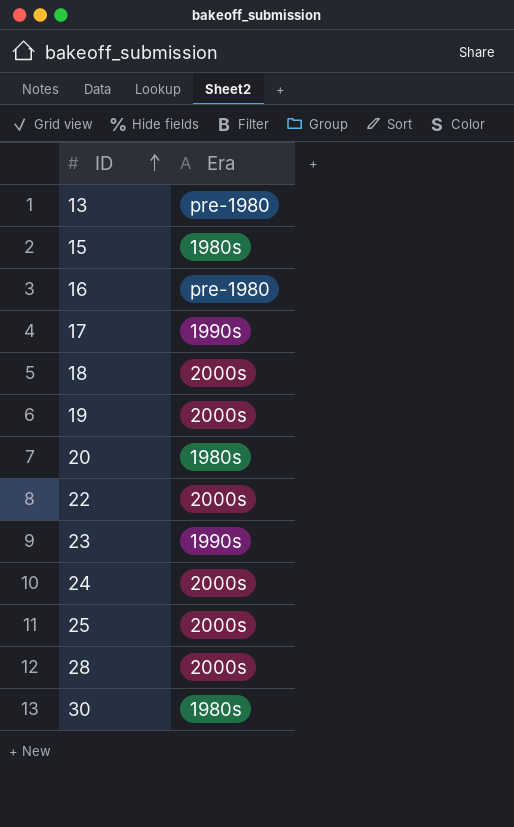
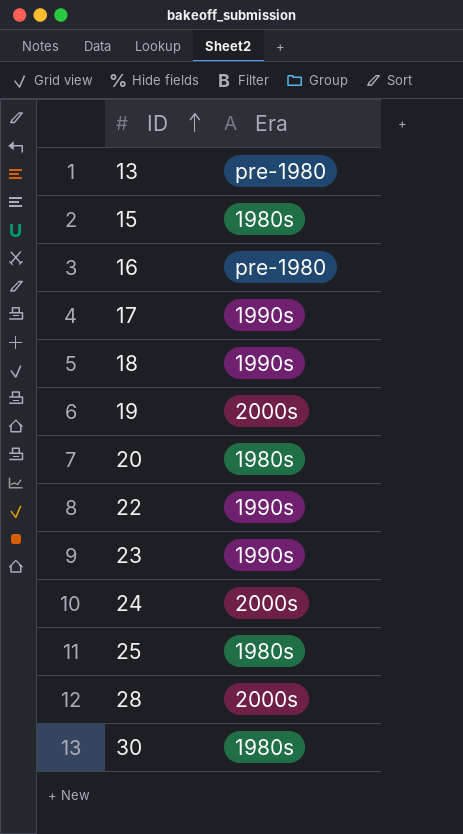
18 | Era: 2000s -> 1990s
22 | Era: 2000s -> 1990s
25 | Era: 2000s -> 1980s

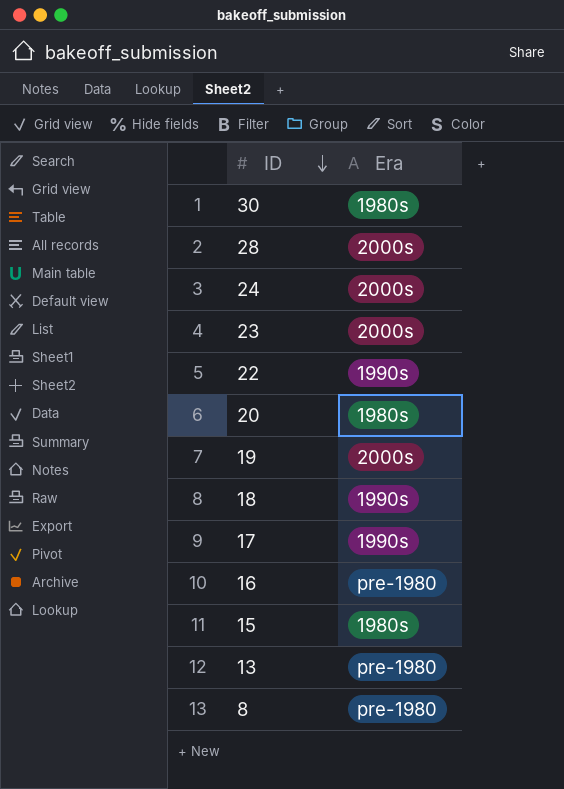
row order: ID ascending -> ID descending
row 25: 1980s -> none
23 | Era: 1990s -> 2000s
row 8: none -> pre-1980

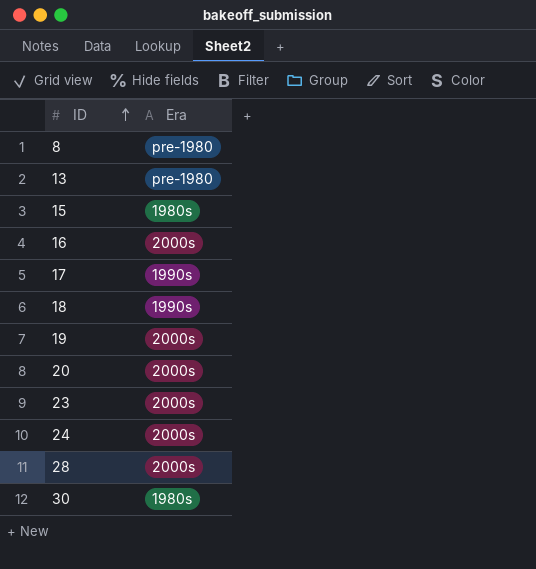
row order: ID descending -> ID ascending
row 22: 1990s -> none
16 | Era: pre-1980 -> 2000s
20 | Era: 1980s -> 2000s

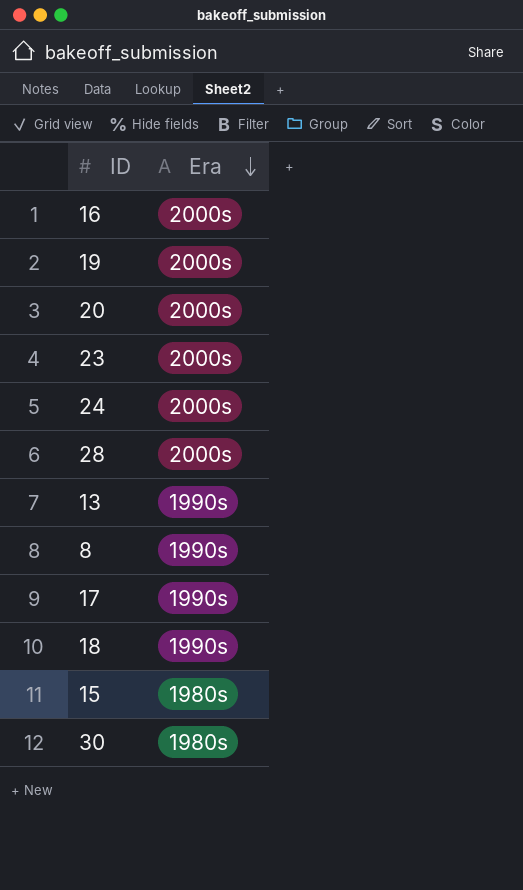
row order: ID ascending -> Era descending
13 | Era: pre-1980 -> 1990s
8 | Era: pre-1980 -> 1990s

